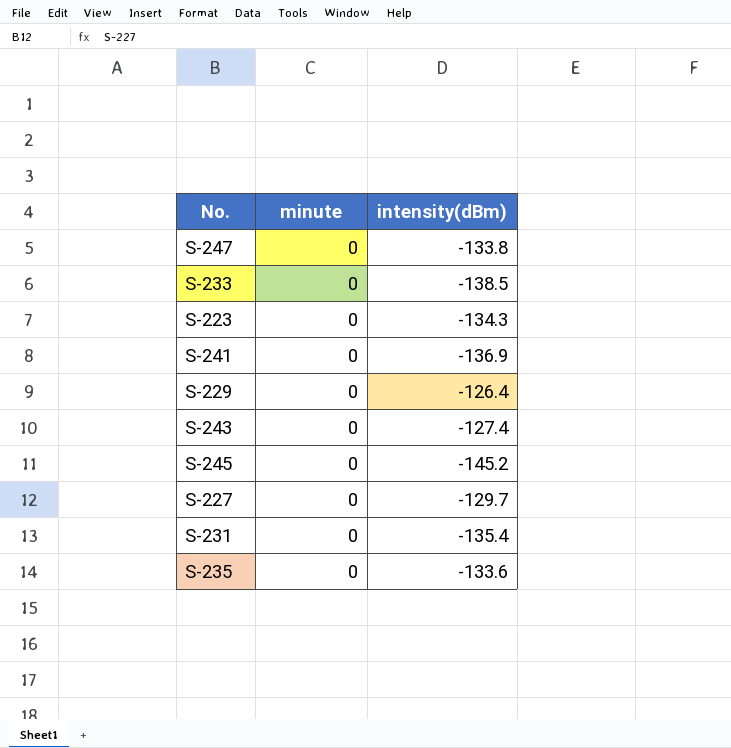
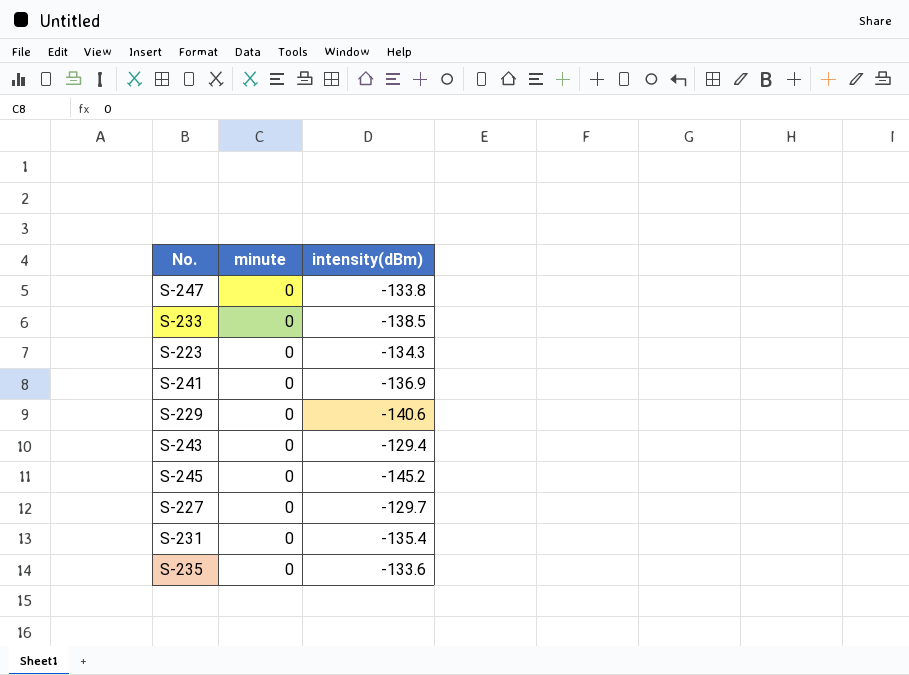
S-229 | intensity(dBm): -126.4 -> -140.6
S-243 | intensity(dBm): -127.4 -> -129.4

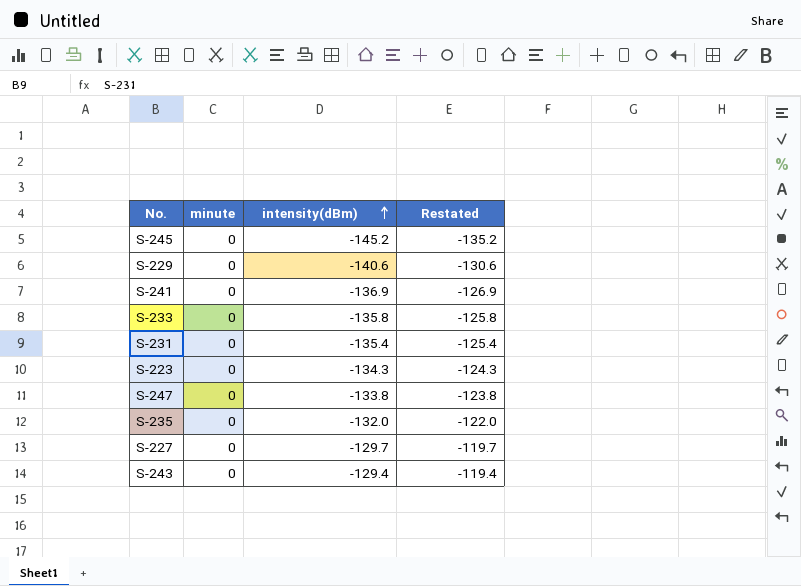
row order: none -> intensity(dBm) ascending
column Restated | formula: none -> [intensity(dBm)] + 10
S-233 | intensity(dBm): -138.5 -> -135.8
S-235 | intensity(dBm): -133.6 -> -132.0

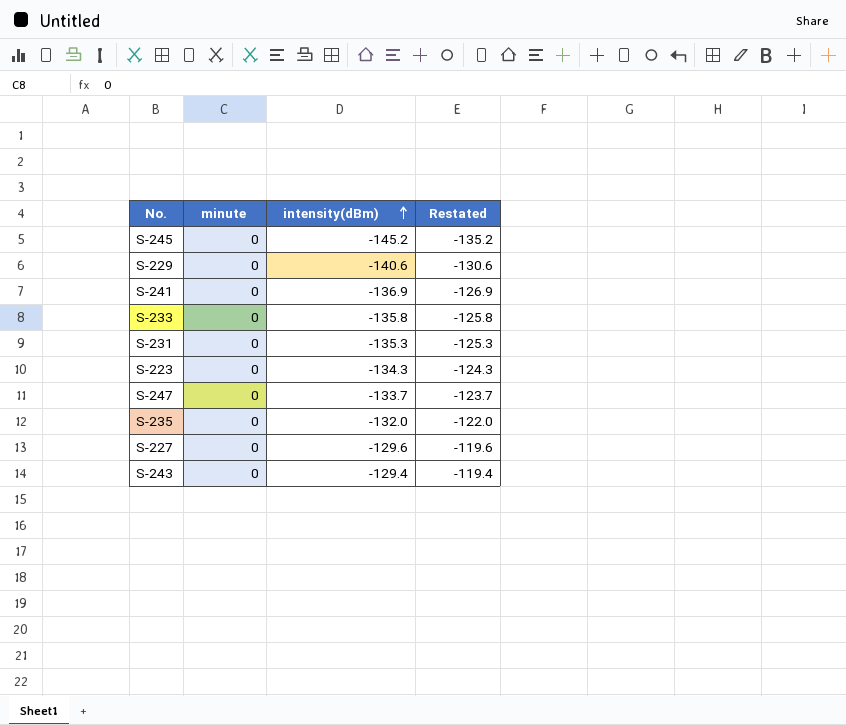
S-231 | intensity(dBm): -135.4 -> -135.3
S-231 | Restated: -125.4 -> -125.3
S-247 | intensity(dBm): -133.8 -> -133.7
S-247 | Restated: -123.8 -> -123.7
S-227 | intensity(dBm): -129.7 -> -129.6
S-227 | Restated: -119.7 -> -119.6

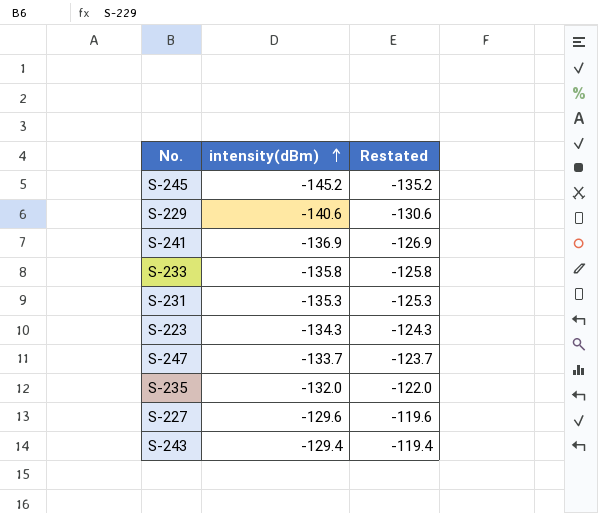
column minute | position: 2 -> none

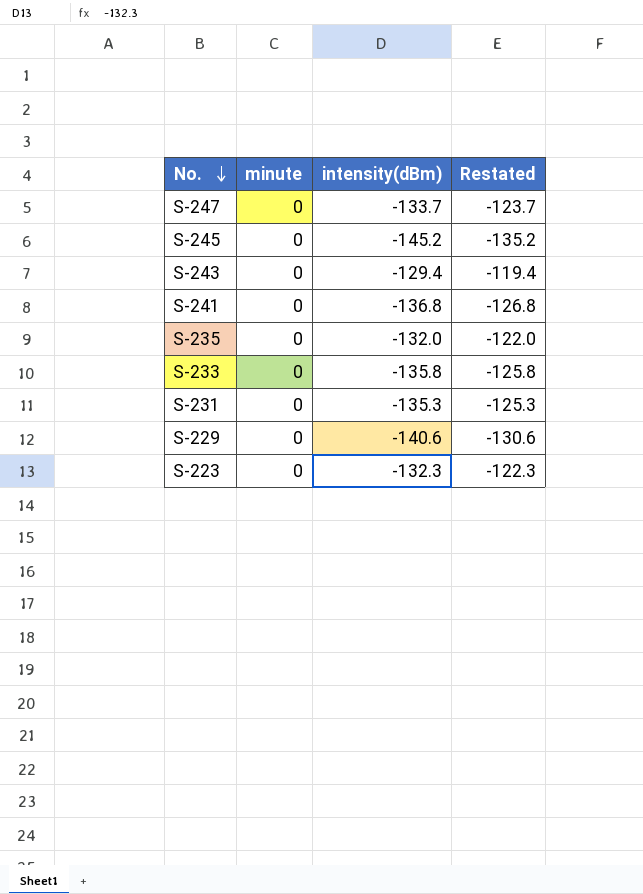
row order: intensity(dBm) ascending -> No. descending
column minute | position: none -> 2
row S-227: -129.6 | -119.6 -> none
S-241 | intensity(dBm): -136.9 -> -136.8
S-241 | Restated: -126.9 -> -126.8
S-223 | intensity(dBm): -134.3 -> -132.3
S-223 | Restated: -124.3 -> -122.3

